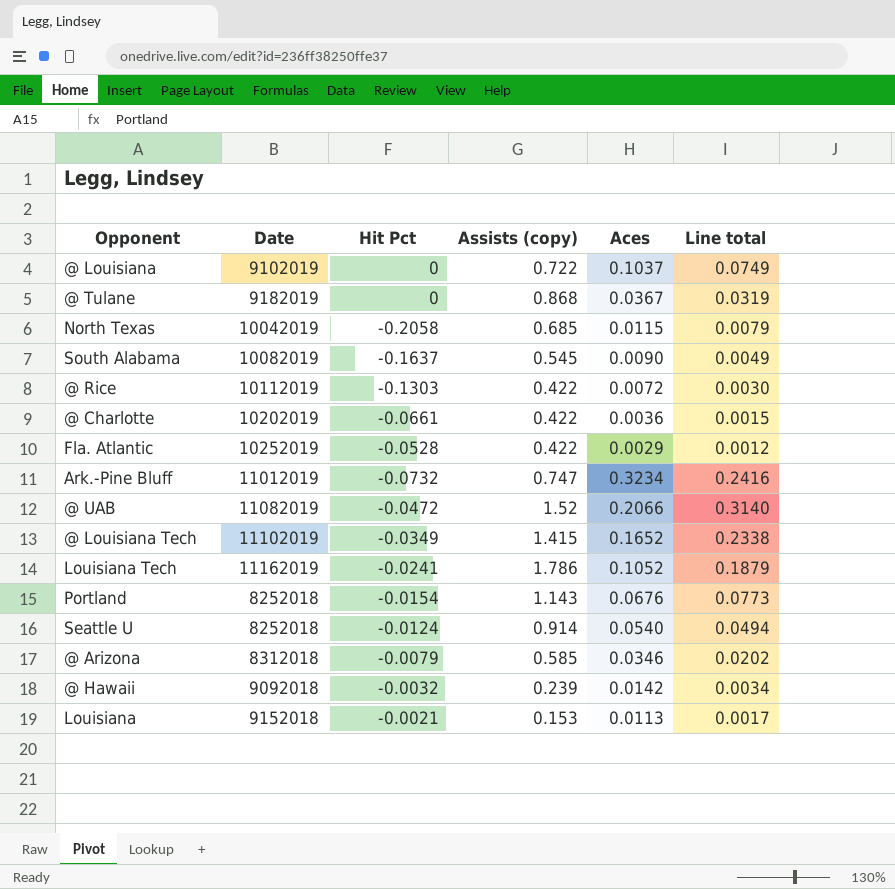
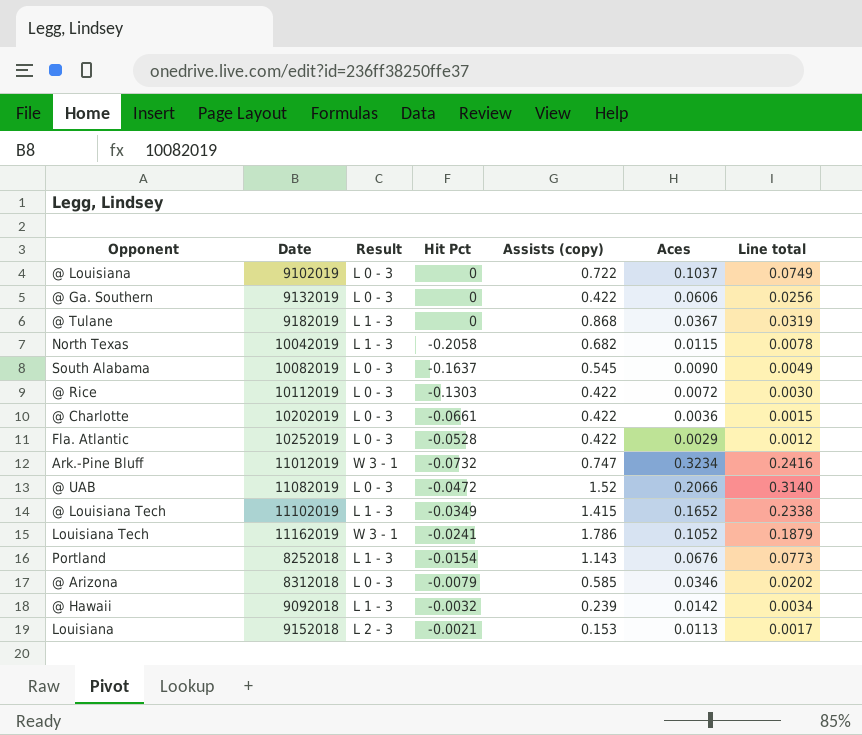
column Result | position: none -> 3
row Seattle U: 8252018 | -0.0124 | 0.914 | 0.0540 | 0.0494 -> none
row @ Ga. Southern: none -> 9132019 | L 0 - 3 | 0 | 0.422 | 0.0606 | 0.0256
North Texas | Assists (copy): 0.685 -> 0.682
North Texas | Line total: 0.0079 -> 0.0078

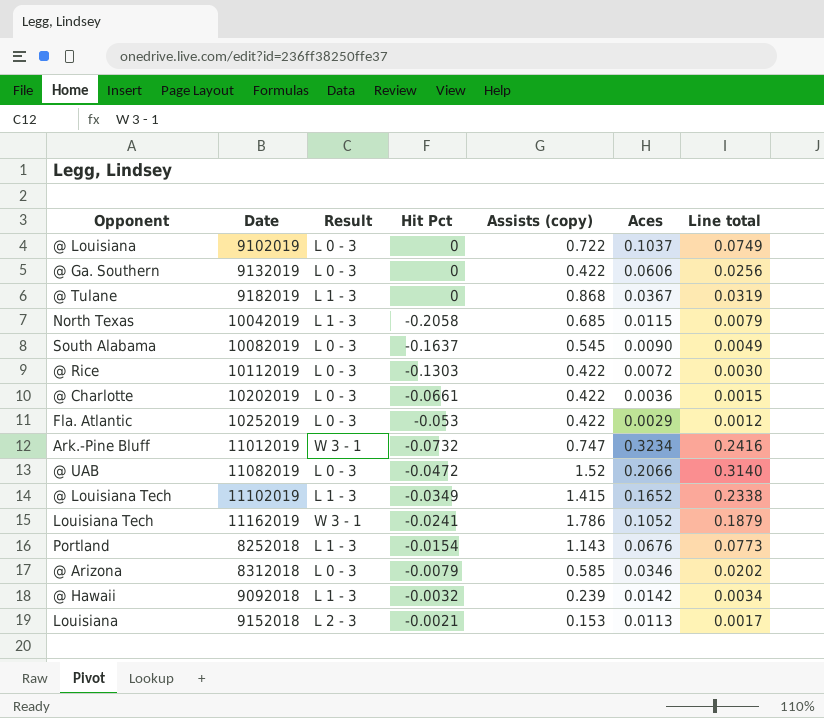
North Texas | Assists (copy): 0.682 -> 0.685
North Texas | Line total: 0.0078 -> 0.0079
Fla. Atlantic | Hit Pct: -0.0528 -> -0.053

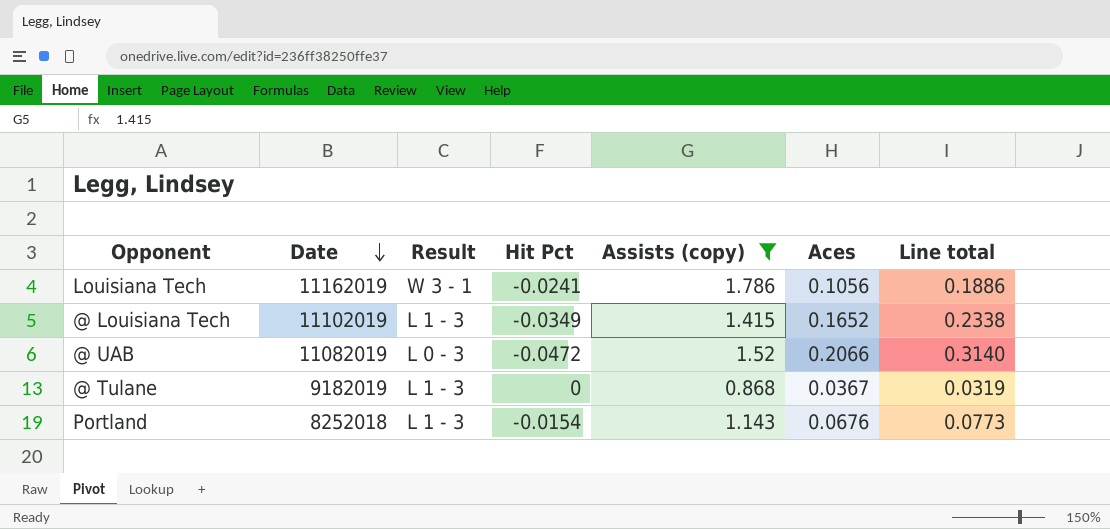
filter: none -> Assists (copy) >= 0.868
row order: none -> Date descending
Louisiana Tech | Aces: 0.1052 -> 0.1056
Louisiana Tech | Line total: 0.1879 -> 0.1886

